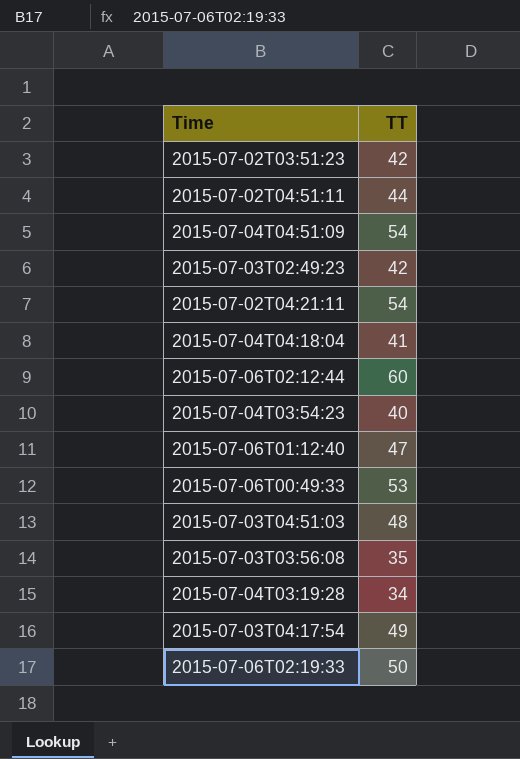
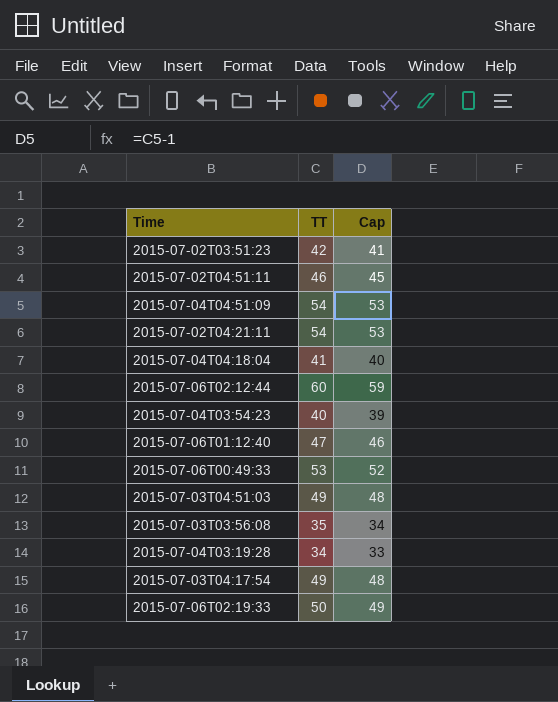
column Cap | formula: none -> [TT] - 1
row 2015-07-03T02:49:23: 42 -> none
2015-07-02T04:51:11 | TT: 44 -> 46
2015-07-03T04:51:03 | TT: 48 -> 49

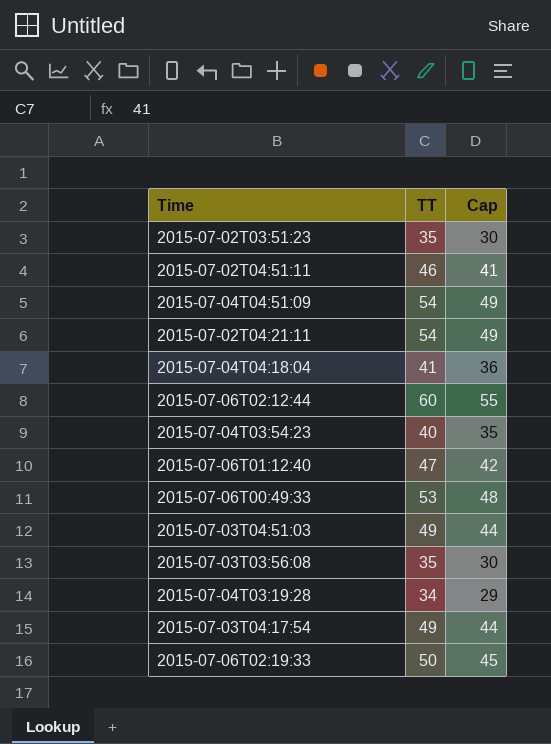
column Cap | formula: [TT] - 1 -> [TT] - 5
2015-07-02T03:51:23 | TT: 42 -> 35

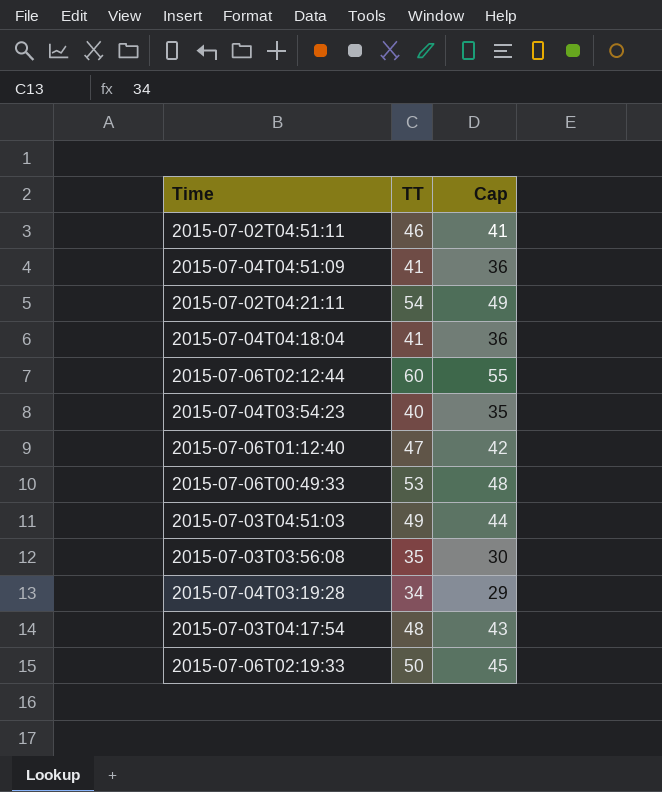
row 2015-07-02T03:51:23: 35 | 30 -> none
2015-07-04T04:51:09 | TT: 54 -> 41
2015-07-04T04:51:09 | Cap: 49 -> 36
2015-07-03T04:17:54 | TT: 49 -> 48
2015-07-03T04:17:54 | Cap: 44 -> 43

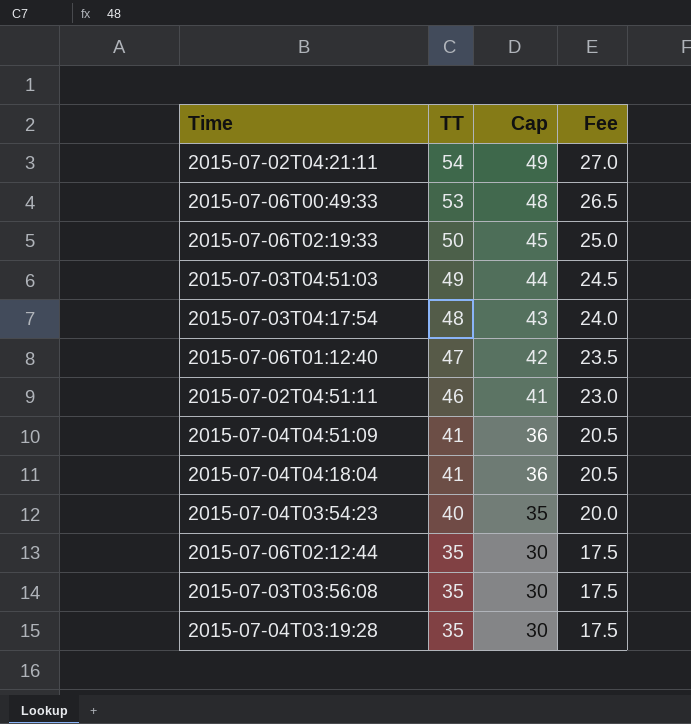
row order: none -> TT descending
column Fee | formula: none -> [TT] * 0.5
2015-07-06T02:12:44 | TT: 60 -> 35
2015-07-06T02:12:44 | Cap: 55 -> 30
2015-07-04T03:19:28 | TT: 34 -> 35
2015-07-04T03:19:28 | Cap: 29 -> 30

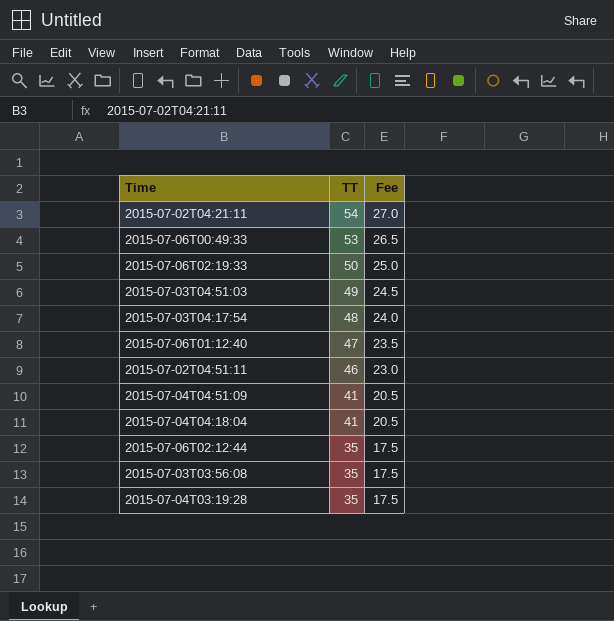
column Cap | formula: [TT] - 5 -> none
row 2015-07-04T03:54:23: 40 | 35 | 20.0 -> none

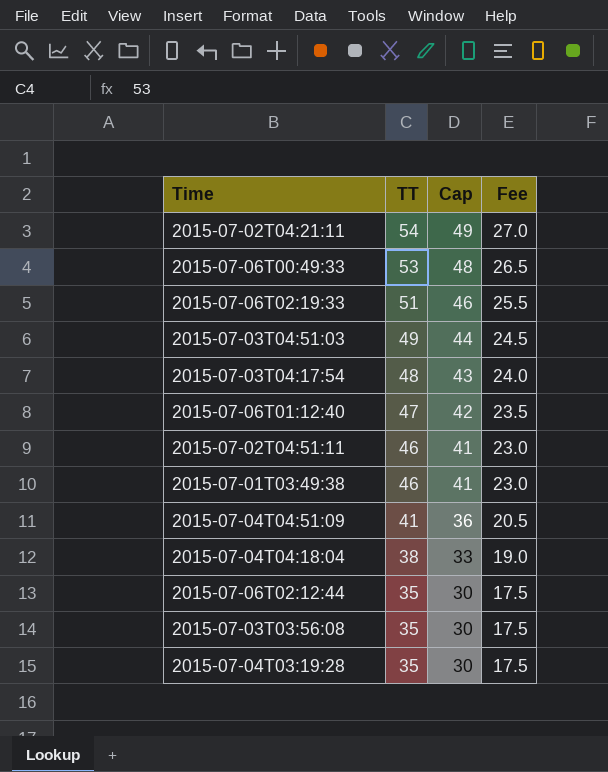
column Cap | formula: none -> [TT] - 5
2015-07-06T02:19:33 | TT: 50 -> 51
2015-07-06T02:19:33 | Fee: 25.0 -> 25.5
row 2015-07-01T03:49:38: none -> 46 | 41 | 23.0
2015-07-04T04:18:04 | TT: 41 -> 38
2015-07-04T04:18:04 | Fee: 20.5 -> 19.0

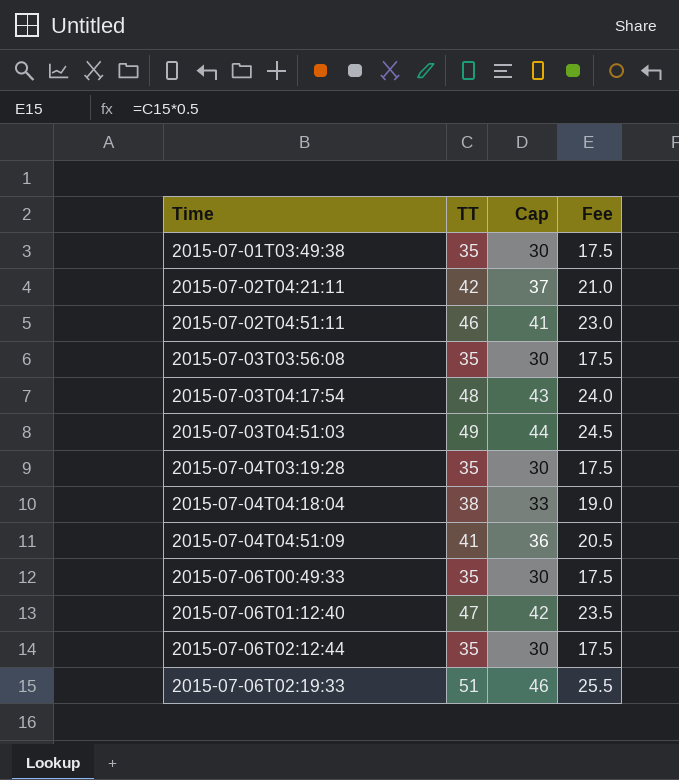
row order: TT descending -> Time ascending
2015-07-01T03:49:38 | TT: 46 -> 35
2015-07-01T03:49:38 | Cap: 41 -> 30
2015-07-01T03:49:38 | Fee: 23.0 -> 17.5
2015-07-02T04:21:11 | TT: 54 -> 42
2015-07-02T04:21:11 | Cap: 49 -> 37
2015-07-02T04:21:11 | Fee: 27.0 -> 21.0
2015-07-06T00:49:33 | TT: 53 -> 35
2015-07-06T00:49:33 | Cap: 48 -> 30
2015-07-06T00:49:33 | Fee: 26.5 -> 17.5

